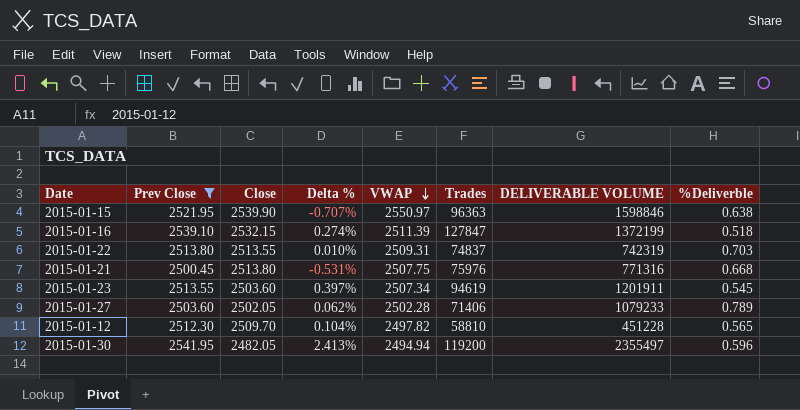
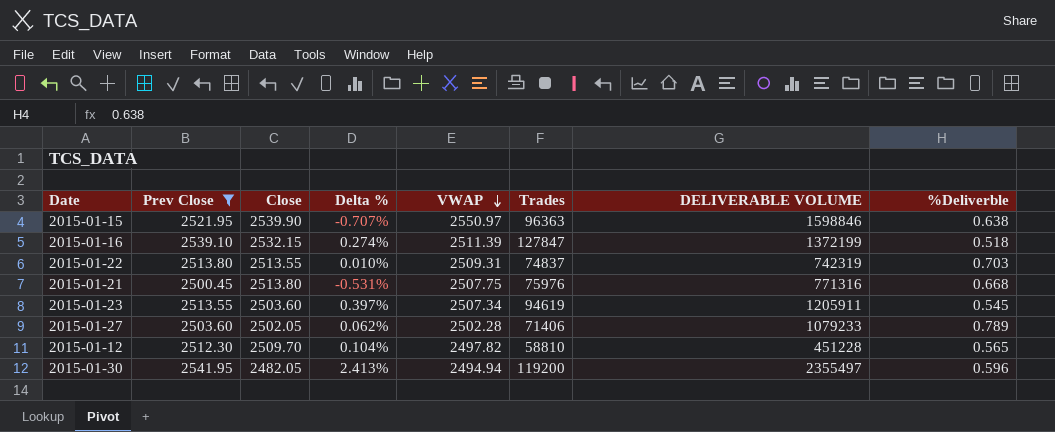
2015-01-23 | DELIVERABLE VOLUME: 1201911 -> 1205911

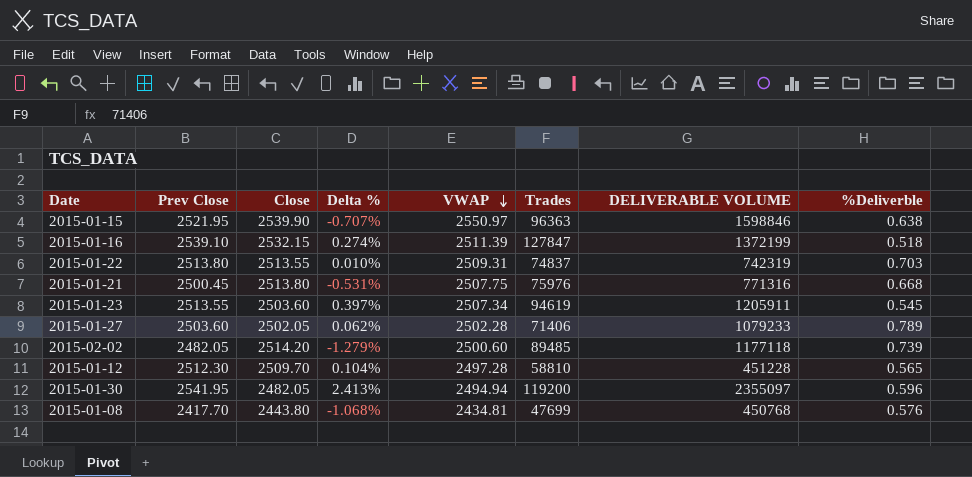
filter: Prev Close >= 2500.45 -> none
2015-01-12 | VWAP: 2497.82 -> 2497.28
2015-01-30 | DELIVERABLE VOLUME: 2355497 -> 2355097

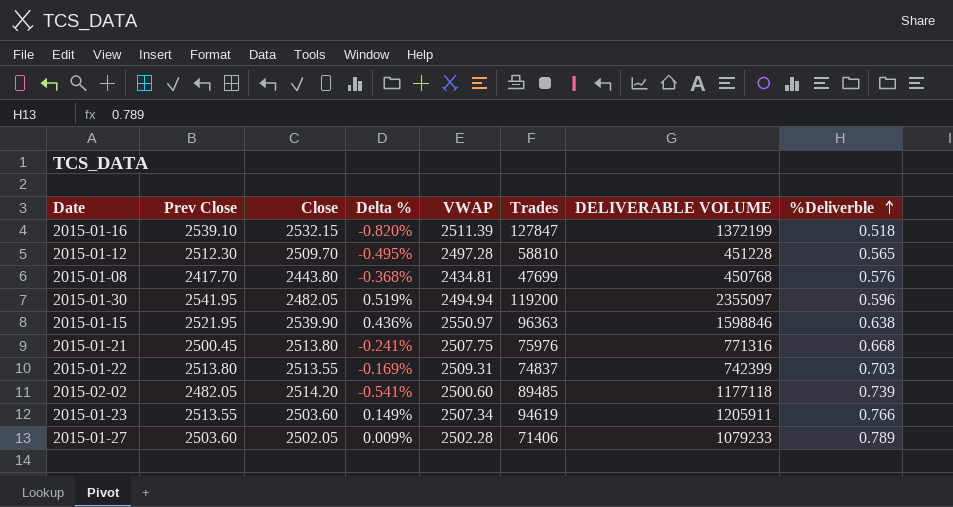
row order: VWAP descending -> %Deliverble ascending
column Delta % | formula: ([Prev Close] - [Close]) / [Close] -> ([VWAP] - [Close]) / [Close]
2015-01-22 | DELIVERABLE VOLUME: 742319 -> 742399
2015-01-23 | %Deliverble: 0.545 -> 0.766

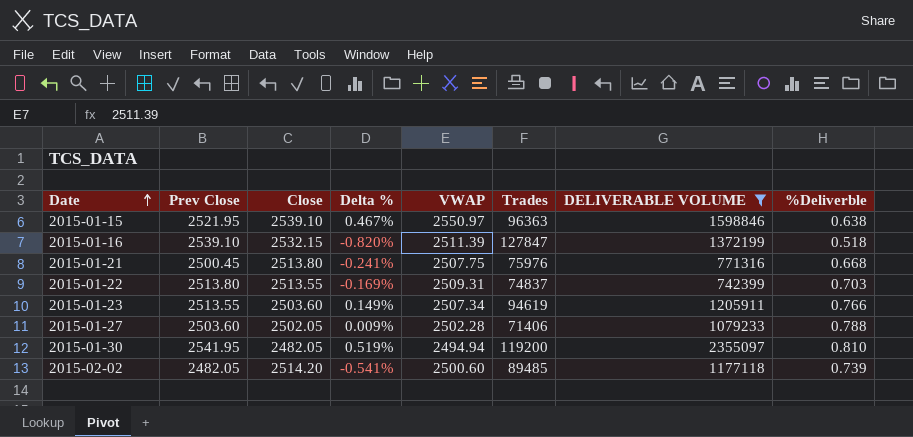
filter: none -> DELIVERABLE VOLUME >= 742399
row order: %Deliverble ascending -> Date ascending
2015-01-15 | Close: 2539.90 -> 2539.10
2015-01-15 | Delta %: 0.436% -> 0.467%
2015-01-27 | %Deliverble: 0.789 -> 0.788
2015-01-30 | %Deliverble: 0.596 -> 0.810

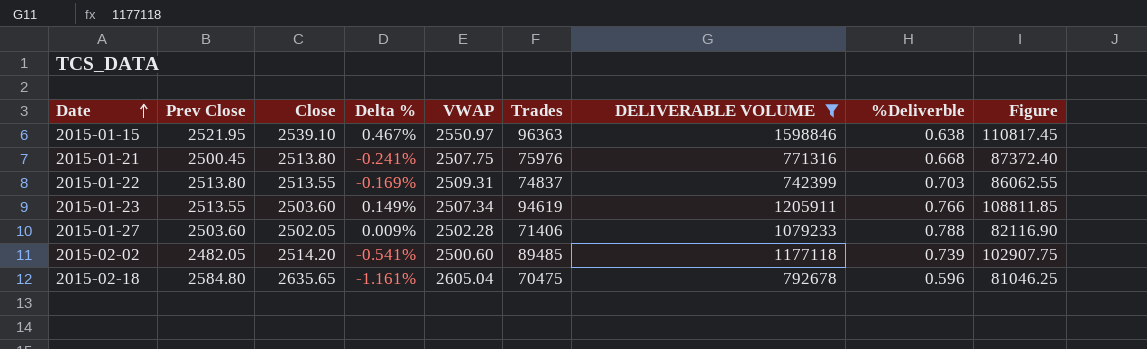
column Figure | formula: none -> [Trades] * 1.15
row 2015-01-16: 2539.10 | 2532.15 | -0.820% | 2511.39 | 127847 | 1372199 | 0.518 -> none
row 2015-01-30: 2541.95 | 2482.05 | 0.519% | 2494.94 | 119200 | 2355097 | 0.810 -> none
row 2015-02-18: none -> 2584.80 | 2635.65 | -1.161% | 2605.04 | 70475 | 792678 | 0.596 | 81046.25

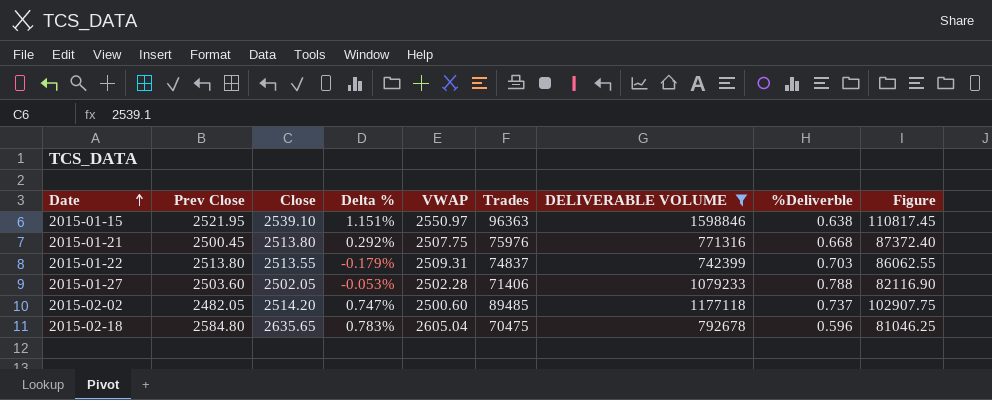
column Delta % | formula: ([VWAP] - [Close]) / [Close] -> ([VWAP] - [Prev Close]) / [Prev Close]
row 2015-01-23: 2513.55 | 2503.60 | 0.149% | 2507.34 | 94619 | 1205911 | 0.766 | 108811.85 -> none
2015-02-02 | %Deliverble: 0.739 -> 0.737

